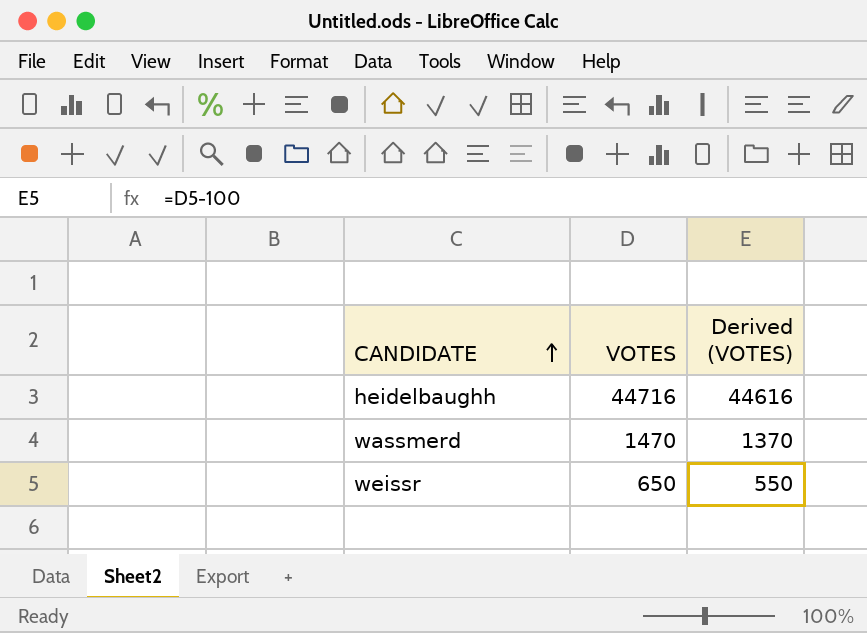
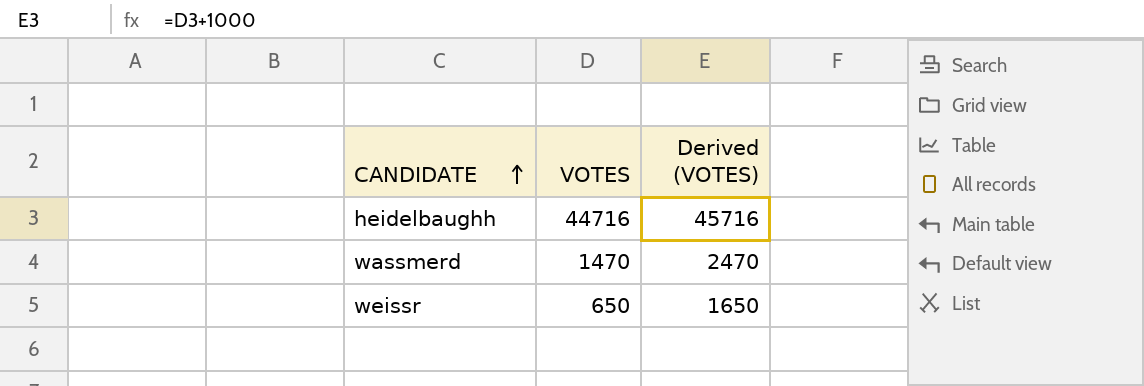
column Derived (VOTES) | formula: [VOTES] - 100 -> [VOTES] + 1000

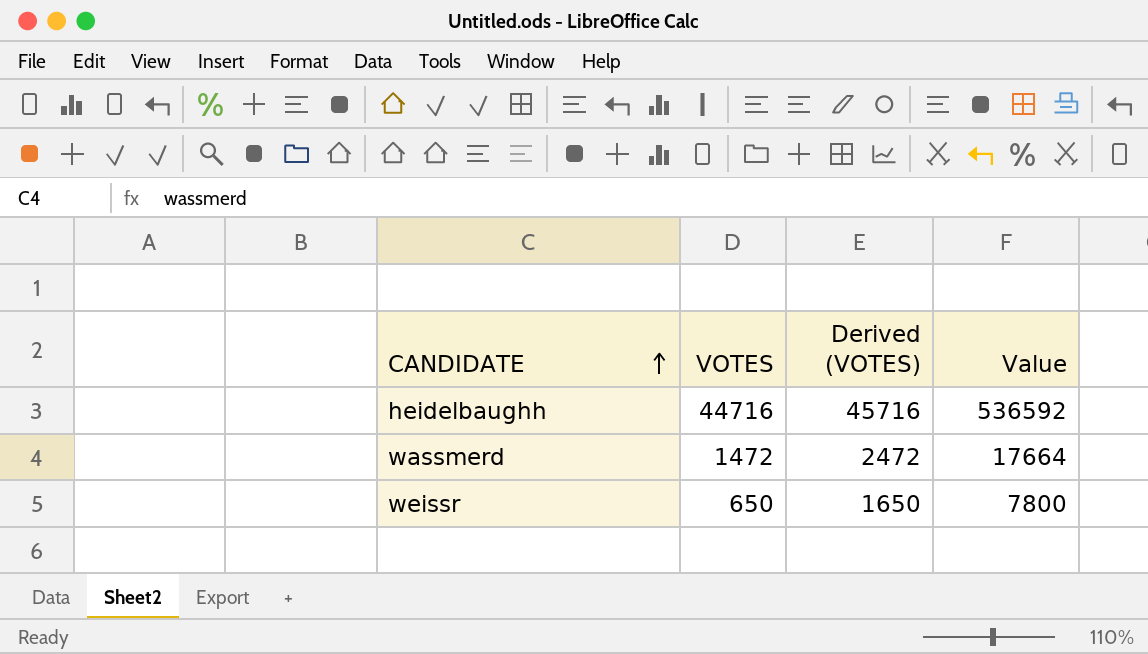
column Value | formula: none -> [VOTES] * 12
wassmerd | VOTES: 1470 -> 1472
wassmerd | Derived (VOTES): 2470 -> 2472

